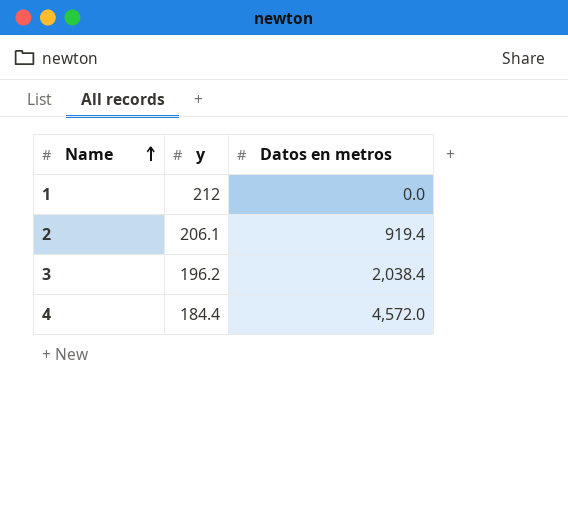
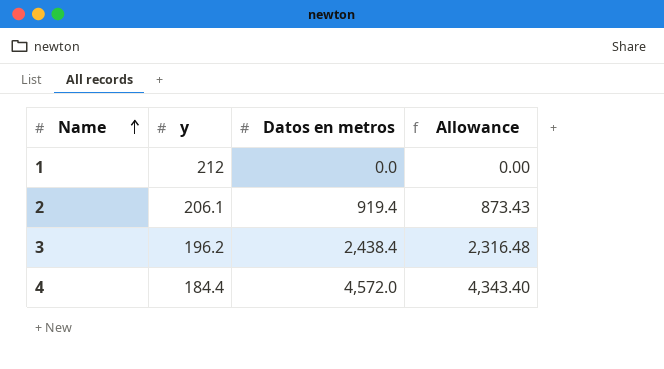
column Allowance | formula: none -> [Datos en metros] * 0.95
3 | Datos en metros: 2,038.4 -> 2,438.4

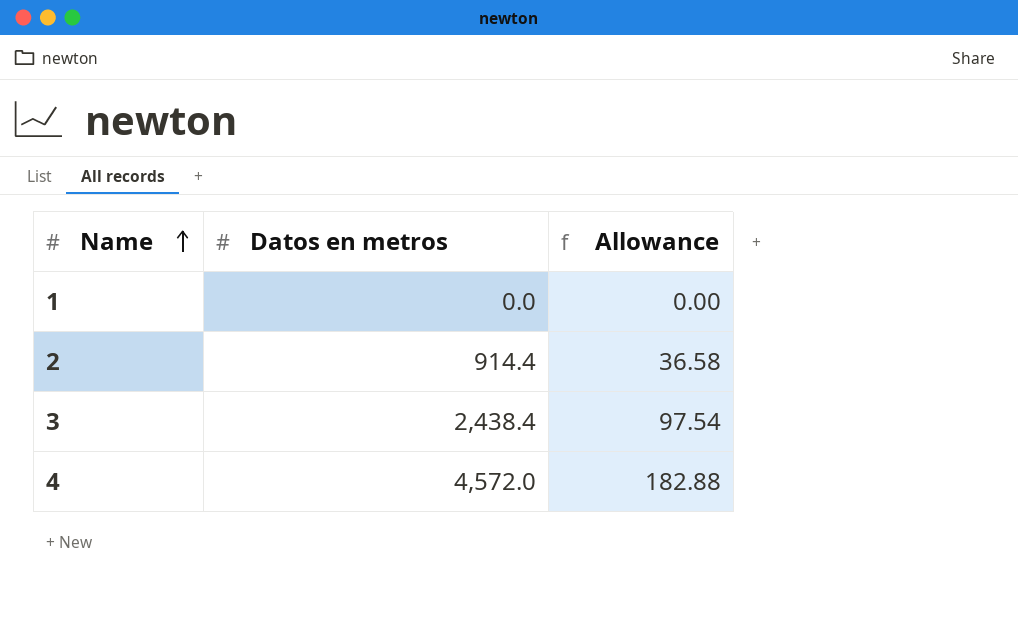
column y | position: 2 -> none
column Allowance | formula: [Datos en metros] * 0.95 -> [Datos en metros] * 0.04
2 | Datos en metros: 919.4 -> 914.4

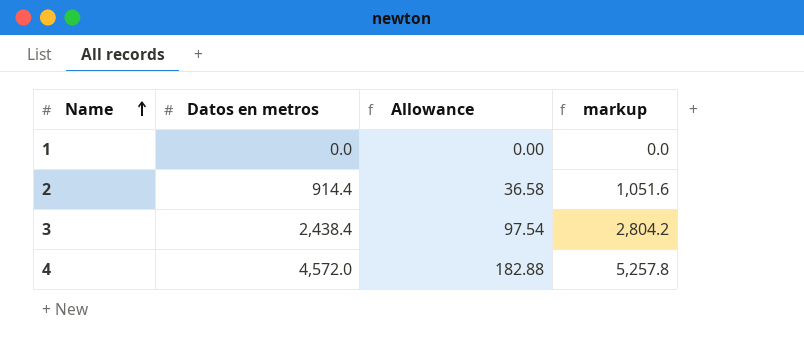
column markup | formula: none -> [Datos en metros] * 1.15

